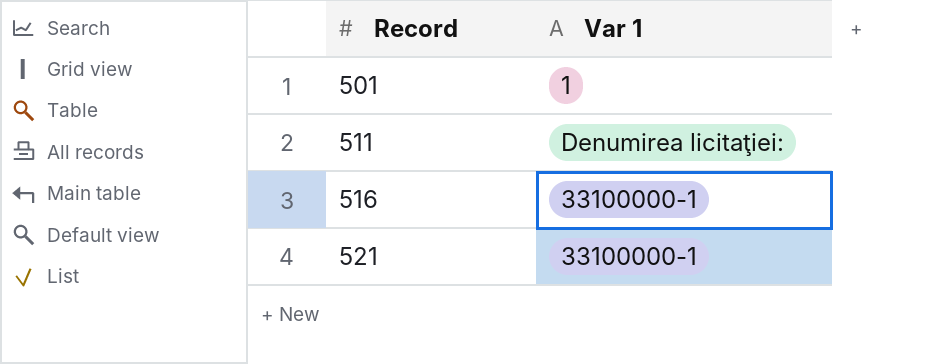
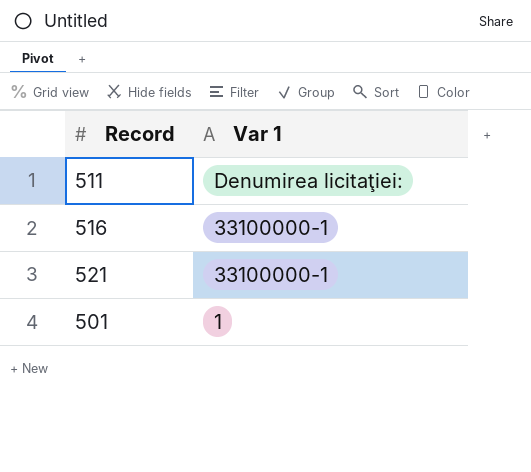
row order: Record ascending -> Var 1 descending

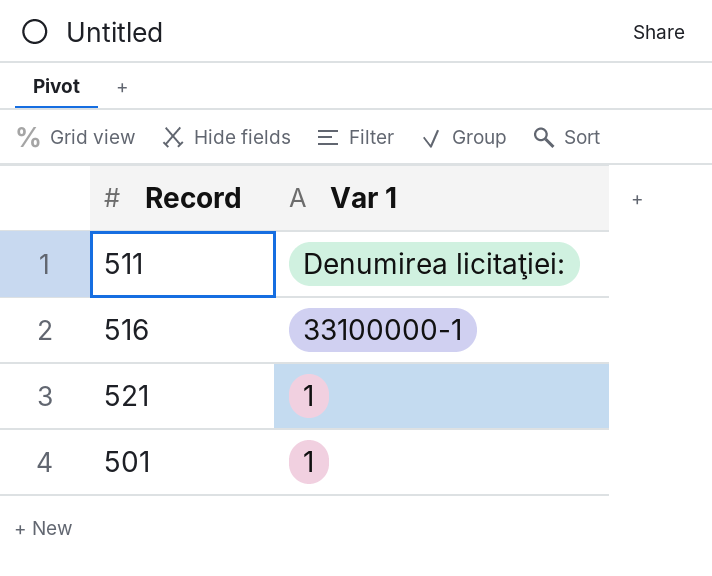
521 | Var 1: 33100000-1 -> 1

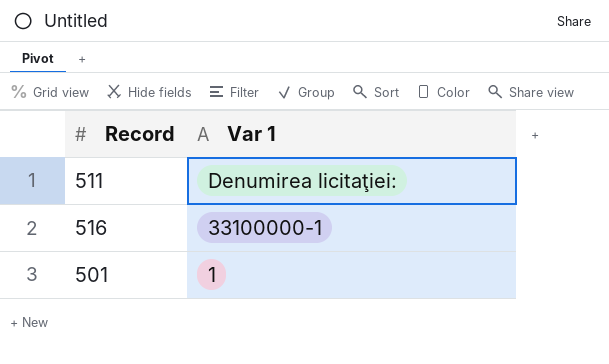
row 521: 1 -> none

